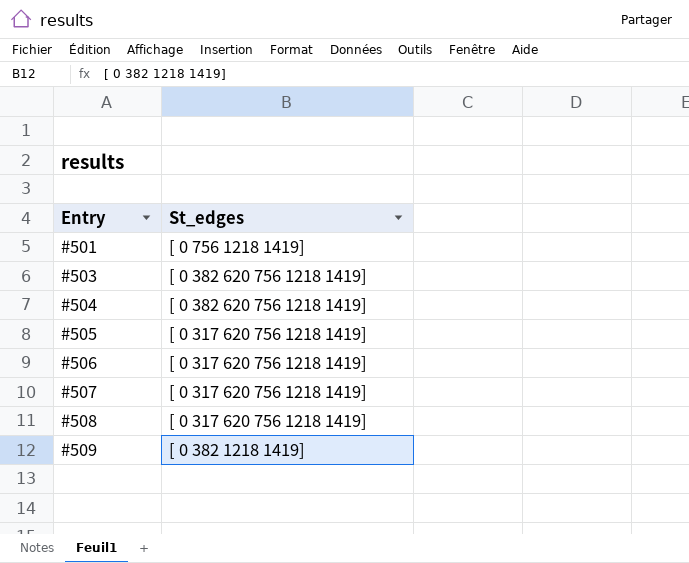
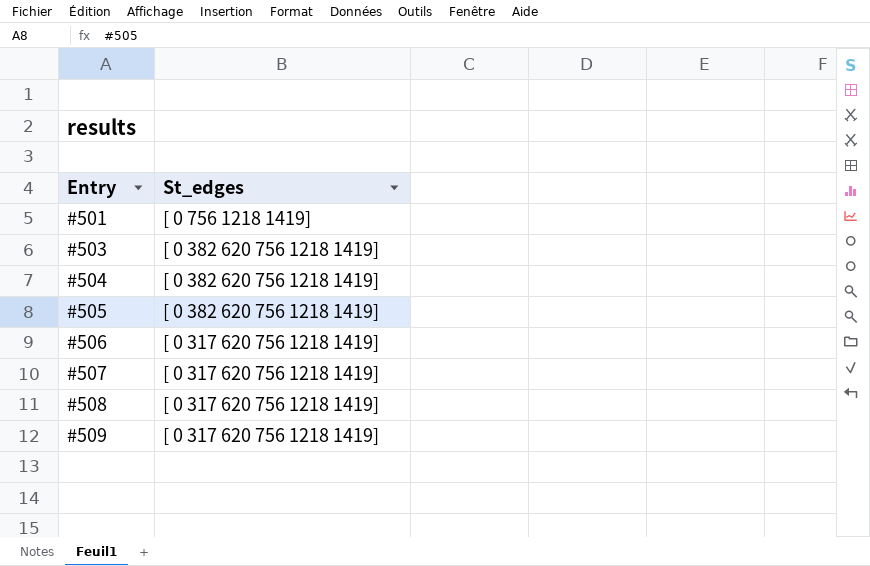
#505 | St_edges: [ 0 317 620 756 1218 1419] -> [ 0 382 620 756 1218 1419]
#509 | St_edges: [ 0 382 1218 1419] -> [ 0 317 620 756 1218 1419]

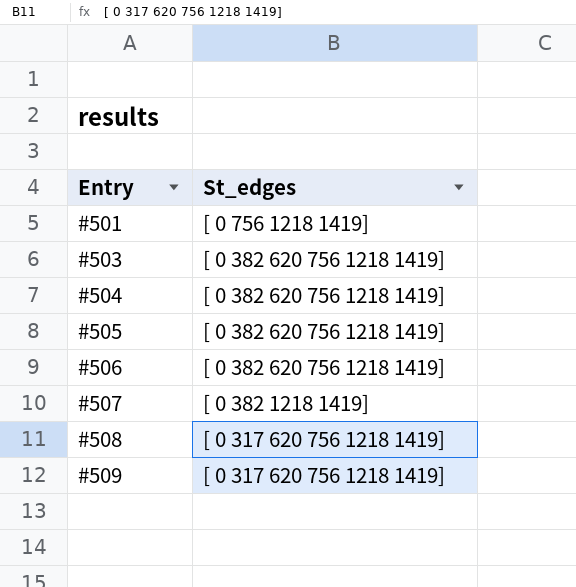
#506 | St_edges: [ 0 317 620 756 1218 1419] -> [ 0 382 620 756 1218 1419]
#507 | St_edges: [ 0 317 620 756 1218 1419] -> [ 0 382 1218 1419]

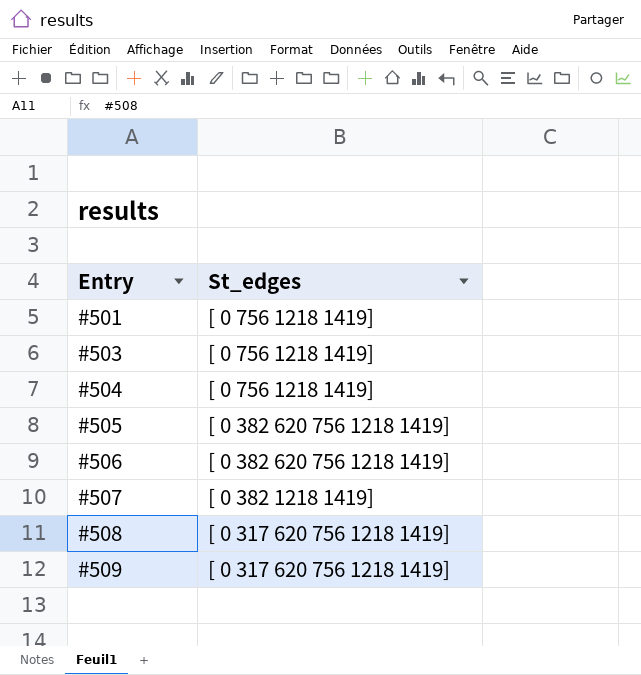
#503 | St_edges: [ 0 382 620 756 1218 1419] -> [ 0 756 1218 1419]
#504 | St_edges: [ 0 382 620 756 1218 1419] -> [ 0 756 1218 1419]

